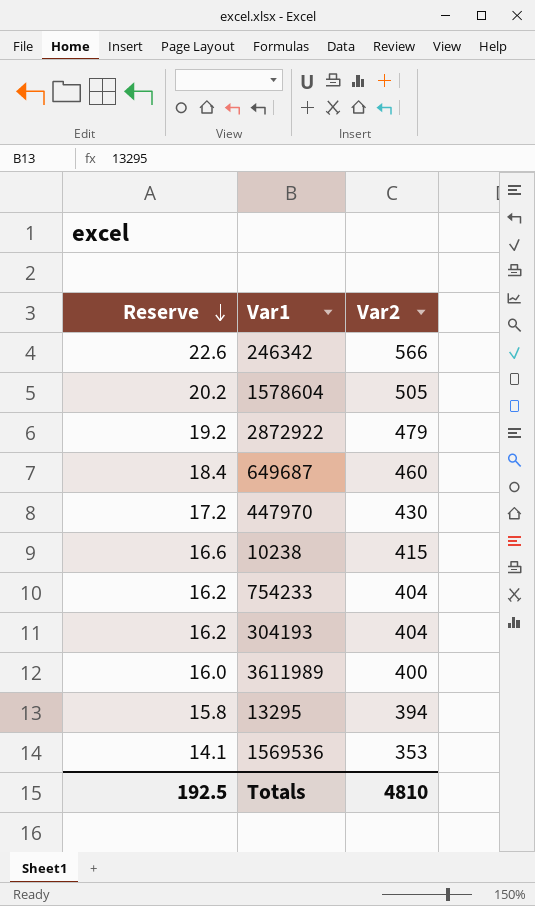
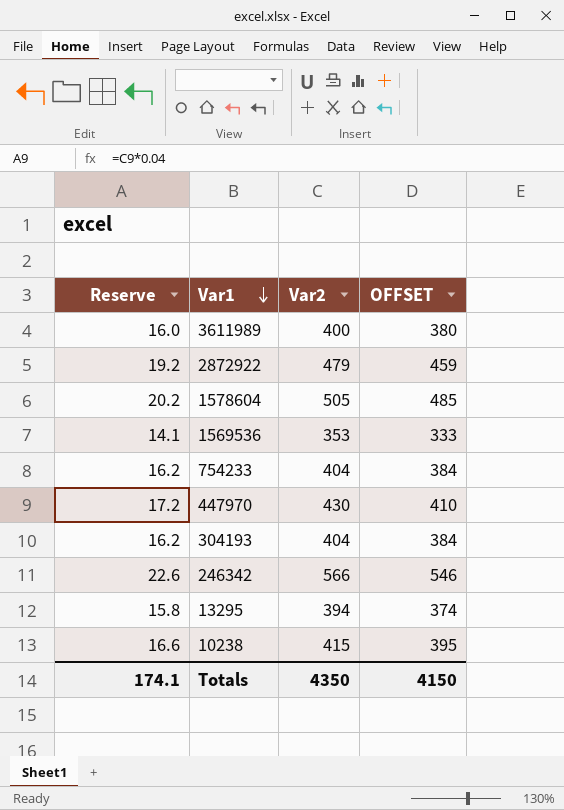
row order: Reserve descending -> Var1 descending
column OFFSET | formula: none -> [Var2] - 20
row 649687: 18.4 | 460 -> none
Totals | Reserve: 192.5 -> 174.1
Totals | Var2: 4810 -> 4350

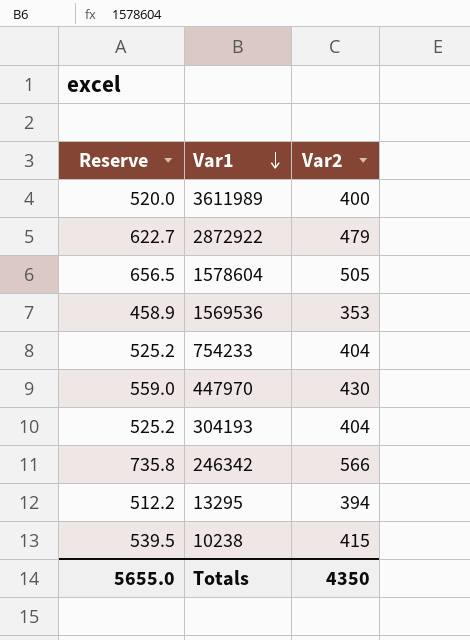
column OFFSET | formula: [Var2] - 20 -> none
column Reserve | formula: [Var2] * 0.04 -> [Var2] * 1.3
Totals | Reserve: 174.1 -> 5655.0

